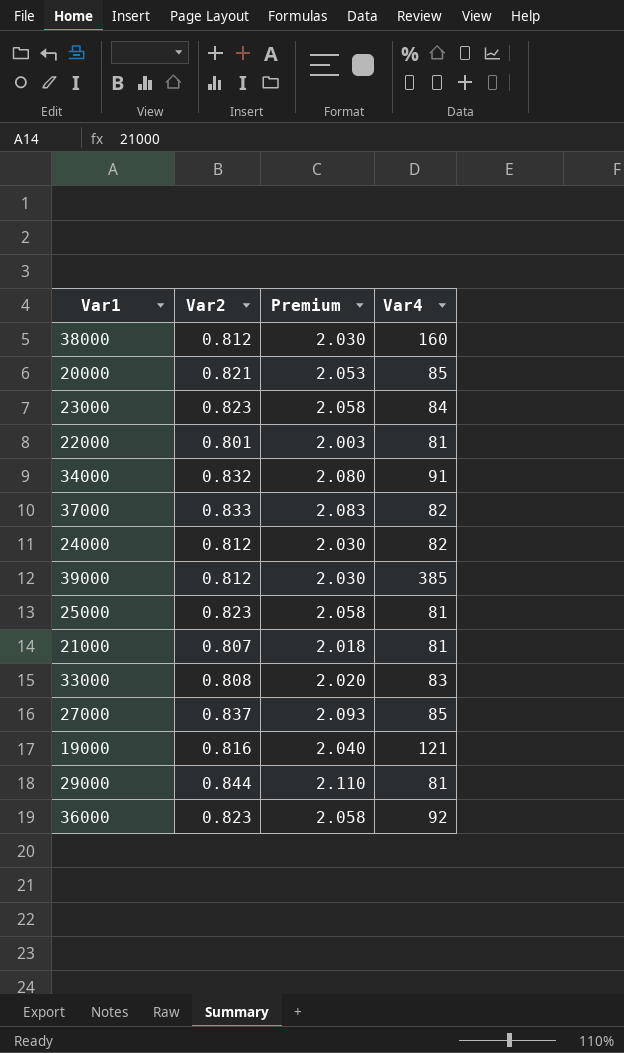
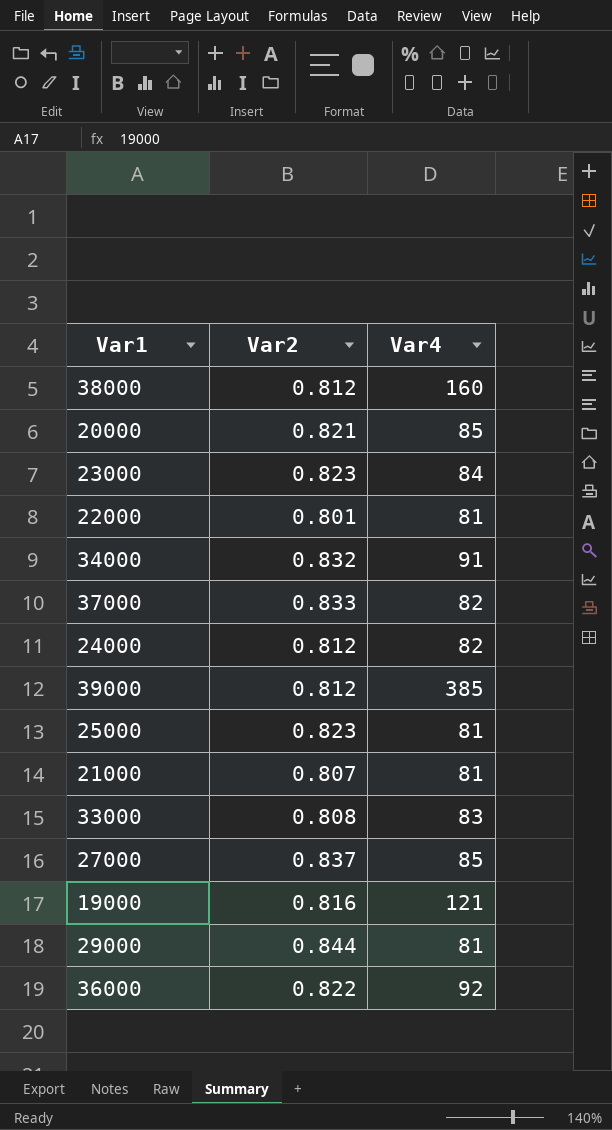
column Premium | formula: [Var2] * 2.5 -> none
36000 | Var2: 0.823 -> 0.822

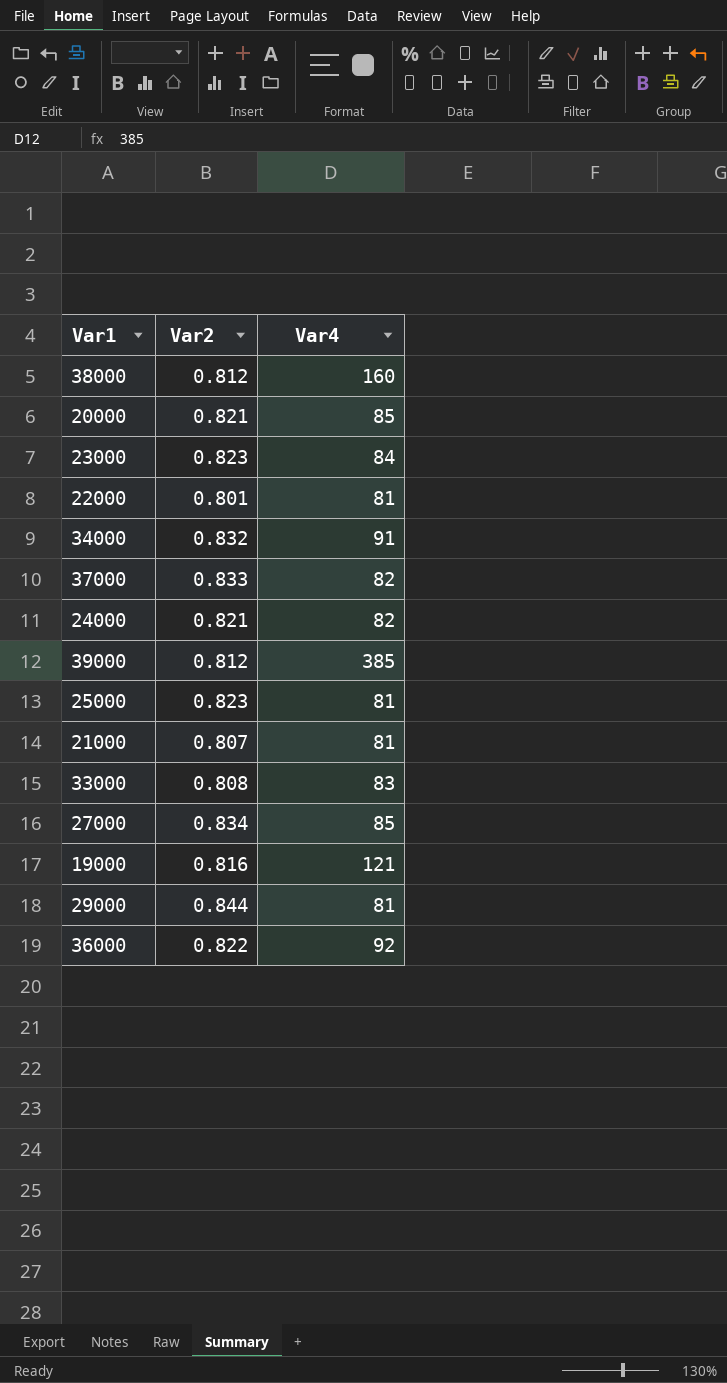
24000 | Var2: 0.812 -> 0.821
27000 | Var2: 0.837 -> 0.834

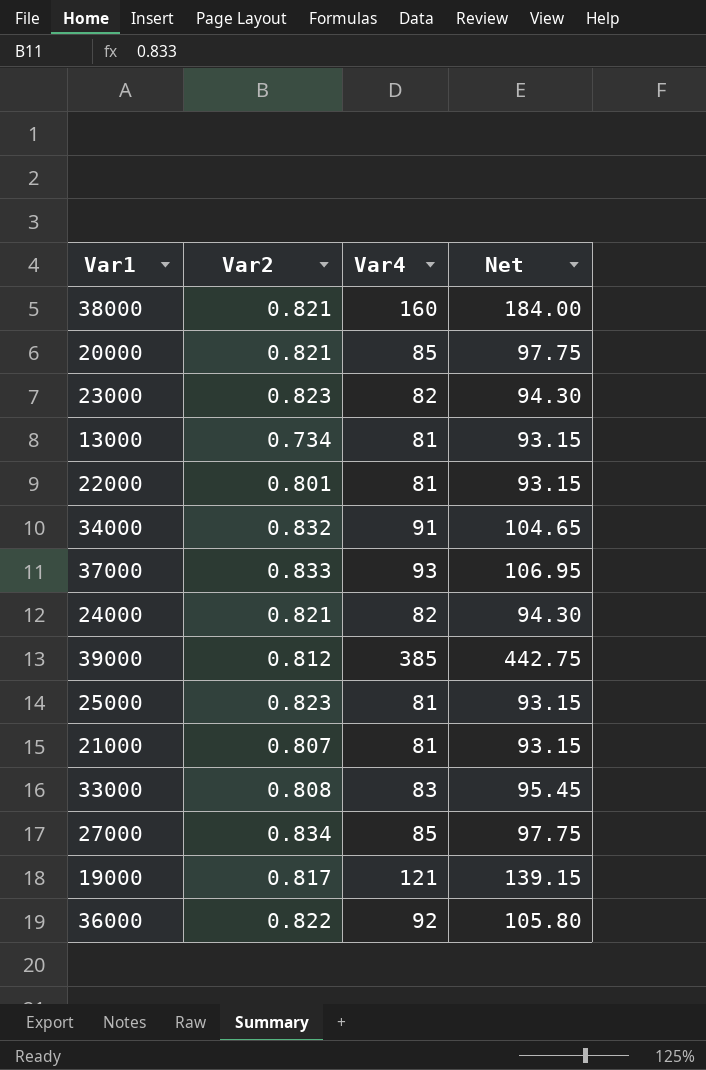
column Net | formula: none -> [Var4] * 1.15
row 29000: 0.844 | 81 -> none
38000 | Var2: 0.812 -> 0.821
23000 | Var4: 84 -> 82
row 13000: none -> 0.734 | 81 | 93.15
37000 | Var4: 82 -> 93
19000 | Var2: 0.816 -> 0.817

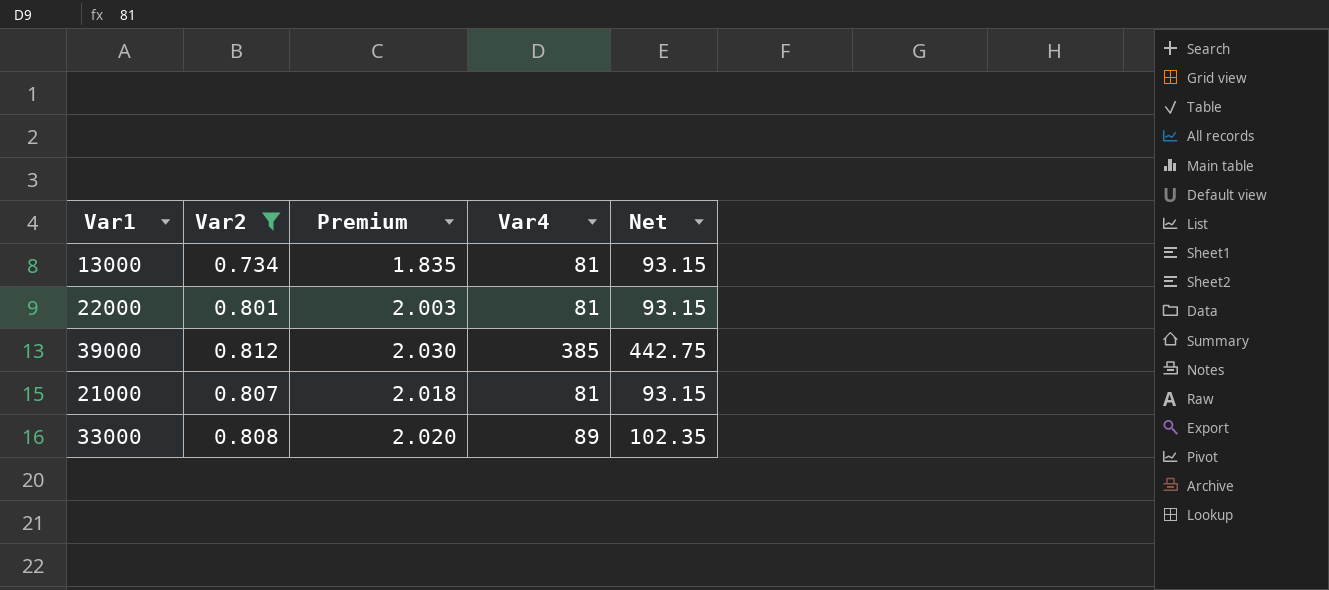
filter: none -> Var2 <= 0.812
column Premium | formula: none -> [Var2] * 2.5
33000 | Var4: 83 -> 89
33000 | Net: 95.45 -> 102.35

